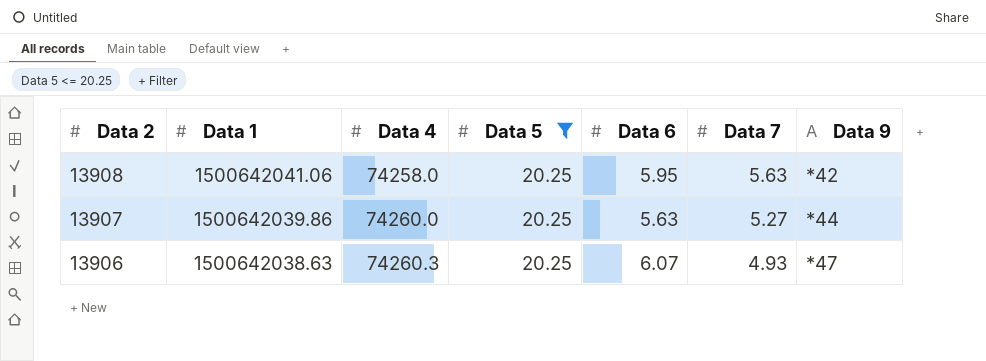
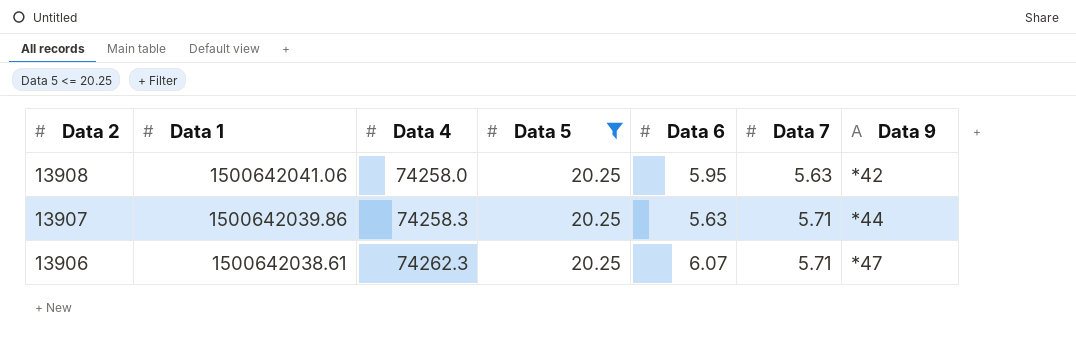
13907 | Data 4: 74260.0 -> 74258.3
13907 | Data 7: 5.27 -> 5.71
13906 | Data 1: 1500642038.63 -> 1500642038.61
13906 | Data 4: 74260.3 -> 74262.3
13906 | Data 7: 4.93 -> 5.71

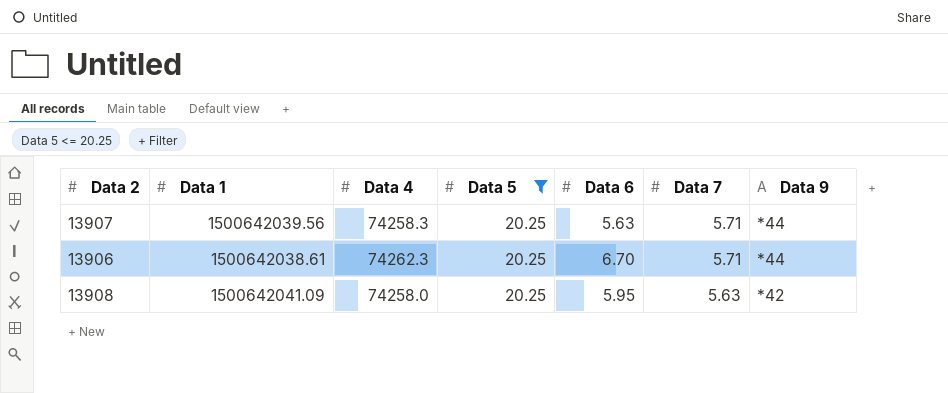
row order: Data 2 descending -> Data 7 descending
13907 | Data 1: 1500642039.86 -> 1500642039.56
13906 | Data 6: 6.07 -> 6.70
13906 | Data 9: *47 -> *44
13908 | Data 1: 1500642041.06 -> 1500642041.09

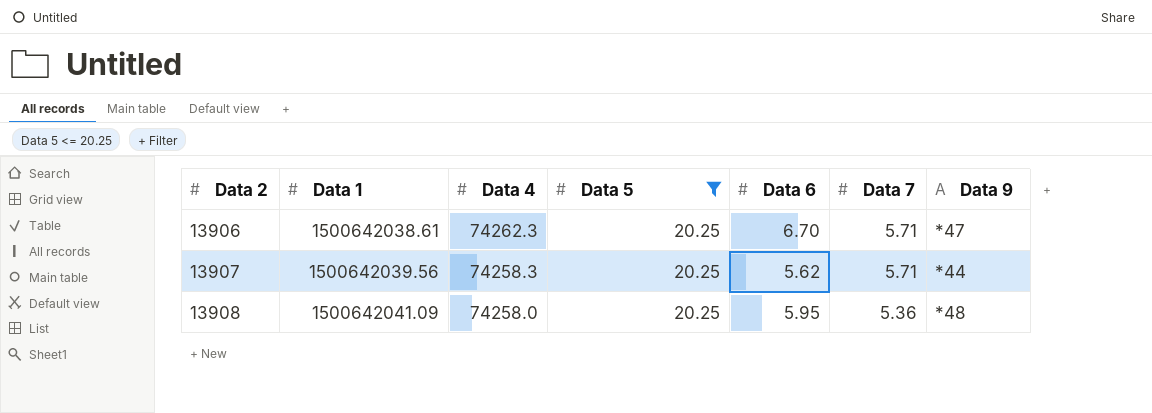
row order: Data 7 descending -> Data 2 ascending
13906 | Data 9: *44 -> *47
13907 | Data 6: 5.63 -> 5.62
13908 | Data 7: 5.63 -> 5.36
13908 | Data 9: *42 -> *48

